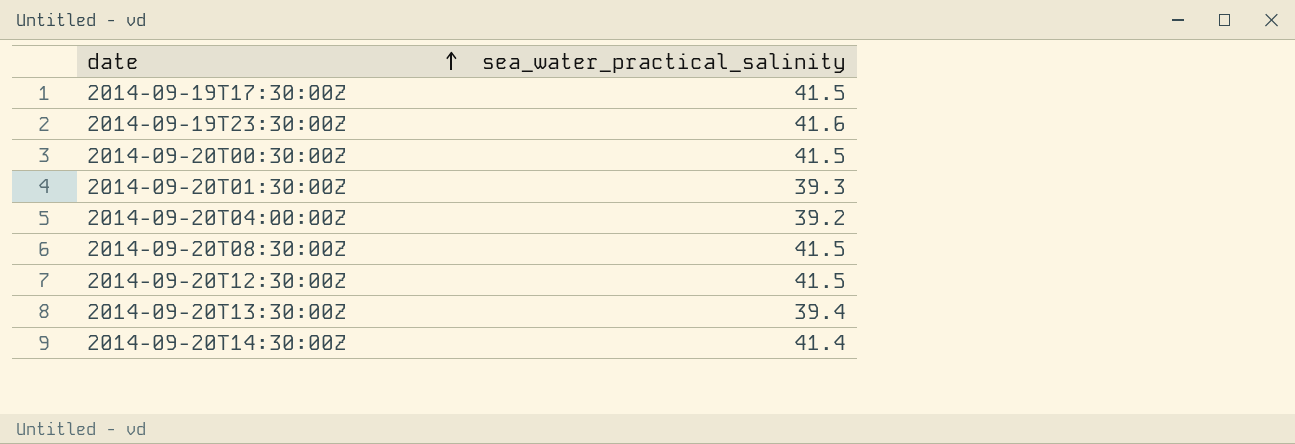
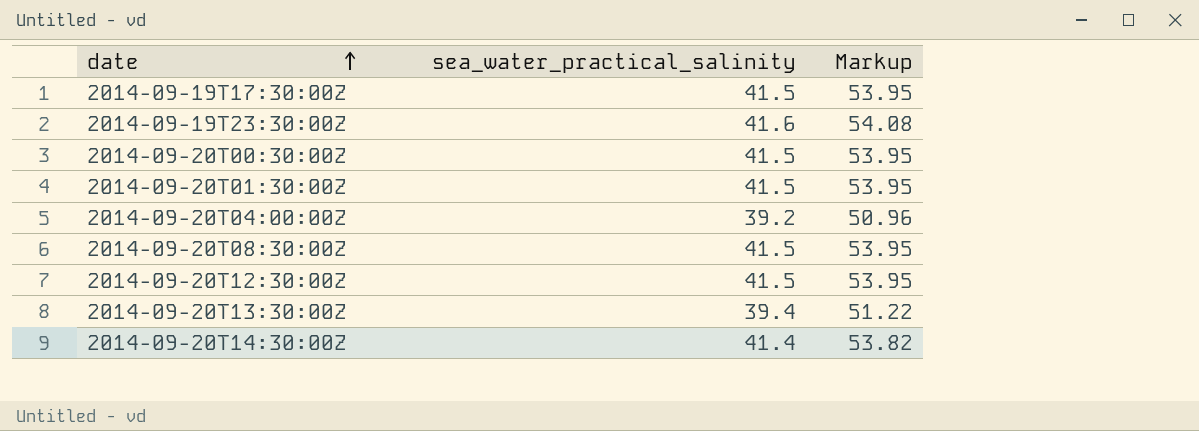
column Markup | formula: none -> [sea_water_practical_salinity] * 1.3
2014-09-20T01:30:00Z | sea_water_practical_salinity: 39.3 -> 41.5

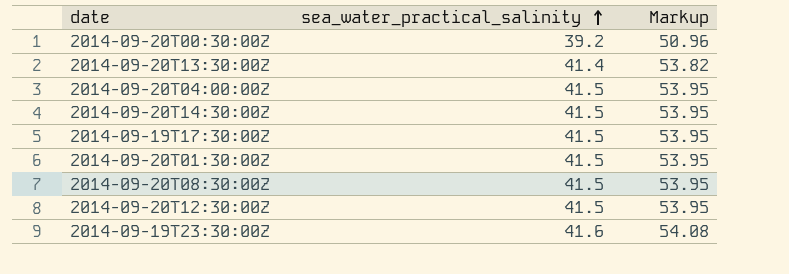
row order: date ascending -> sea_water_practical_salinity ascending
2014-09-20T00:30:00Z | sea_water_practical_salinity: 41.5 -> 39.2
2014-09-20T00:30:00Z | Markup: 53.95 -> 50.96
2014-09-20T13:30:00Z | sea_water_practical_salinity: 39.4 -> 41.4
2014-09-20T13:30:00Z | Markup: 51.22 -> 53.82
2014-09-20T04:00:00Z | sea_water_practical_salinity: 39.2 -> 41.5
2014-09-20T04:00:00Z | Markup: 50.96 -> 53.95
2014-09-20T14:30:00Z | sea_water_practical_salinity: 41.4 -> 41.5
2014-09-20T14:30:00Z | Markup: 53.82 -> 53.95

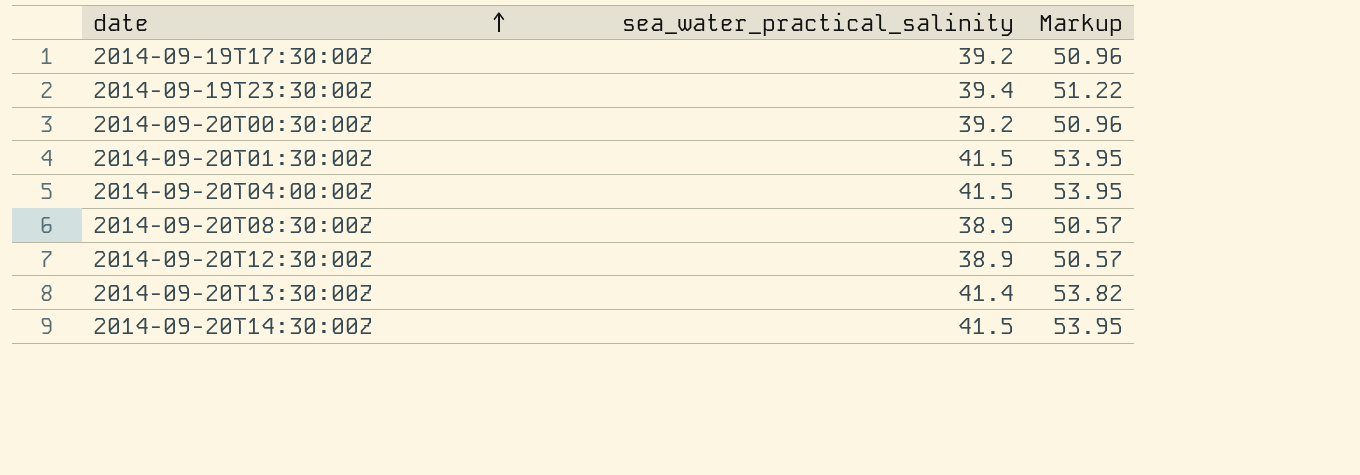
row order: sea_water_practical_salinity ascending -> date ascending
2014-09-19T17:30:00Z | sea_water_practical_salinity: 41.5 -> 39.2
2014-09-19T17:30:00Z | Markup: 53.95 -> 50.96
2014-09-19T23:30:00Z | sea_water_practical_salinity: 41.6 -> 39.4
2014-09-19T23:30:00Z | Markup: 54.08 -> 51.22
2014-09-20T08:30:00Z | sea_water_practical_salinity: 41.5 -> 38.9
2014-09-20T08:30:00Z | Markup: 53.95 -> 50.57
2014-09-20T12:30:00Z | sea_water_practical_salinity: 41.5 -> 38.9
2014-09-20T12:30:00Z | Markup: 53.95 -> 50.57

